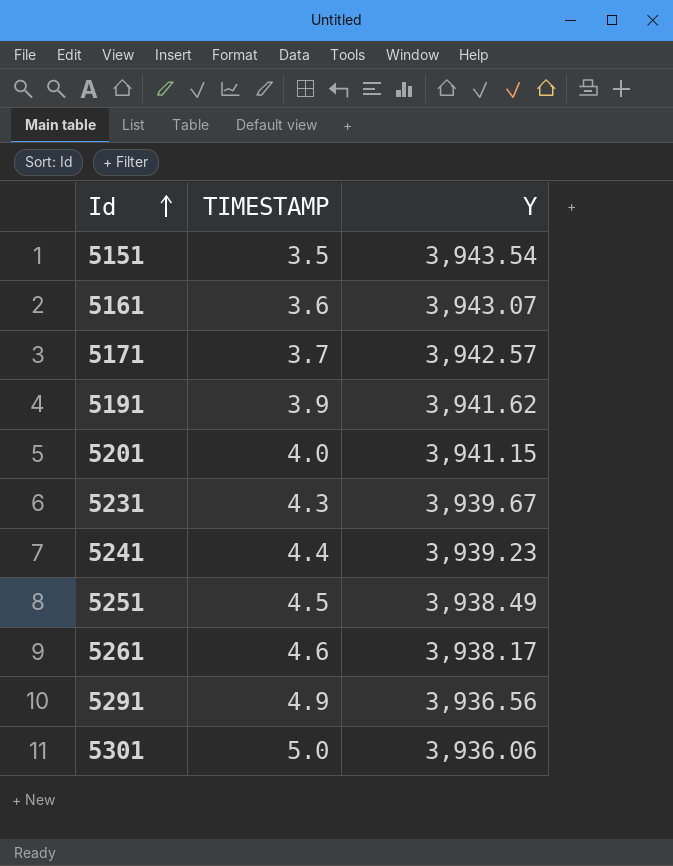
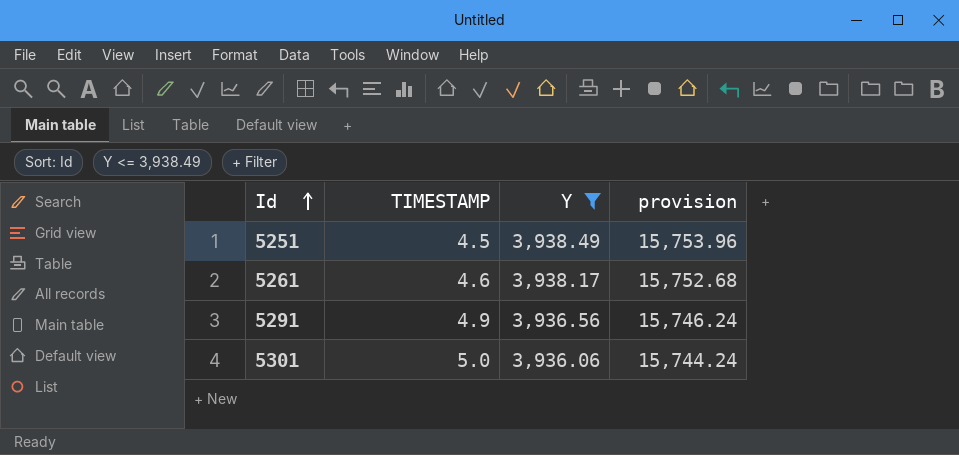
filter: none -> Y <= 3,938.49
column provision | formula: none -> [Y] * 4

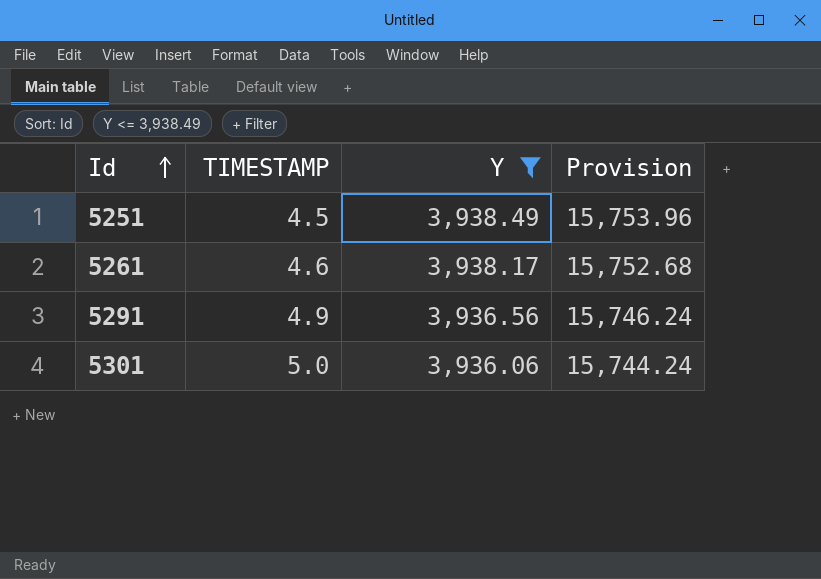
column name: provision -> Provision

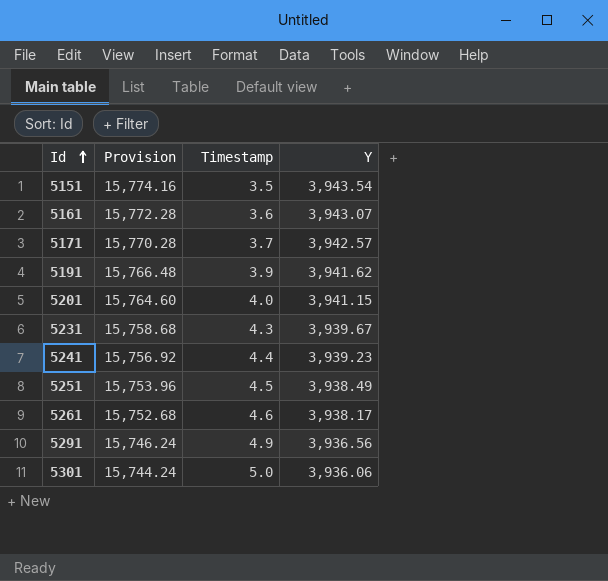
filter: Y <= 3,938.49 -> none
column Provision | position: 4 -> 2
column name: TIMESTAMP -> Timestamp

